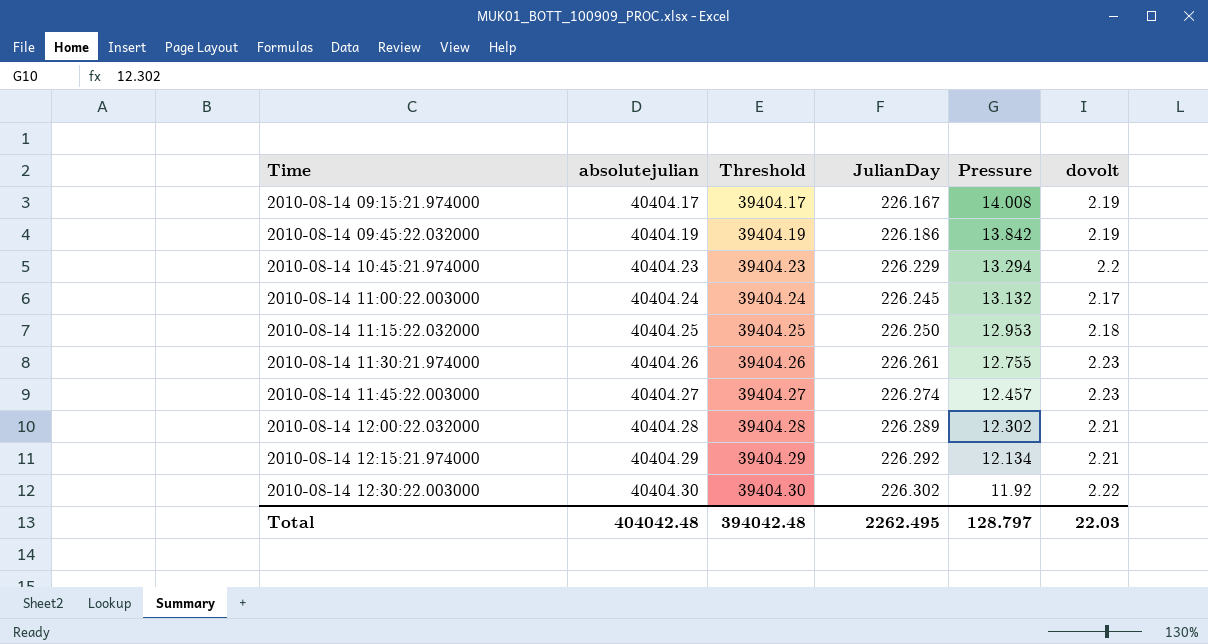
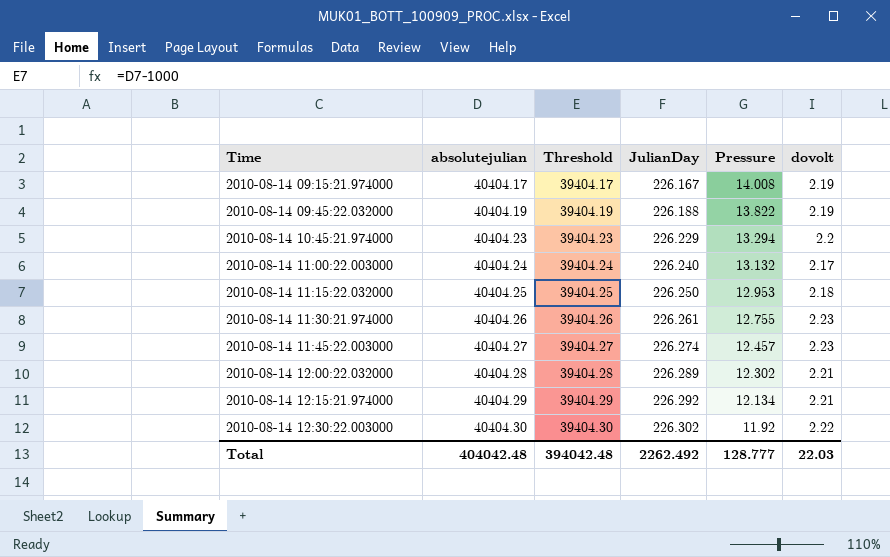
2010-08-14 09:45:22.032000 | JulianDay: 226.186 -> 226.188
2010-08-14 09:45:22.032000 | Pressure: 13.842 -> 13.822
2010-08-14 11:00:22.003000 | JulianDay: 226.245 -> 226.240
Total | JulianDay: 2262.495 -> 2262.492
Total | Pressure: 128.797 -> 128.777

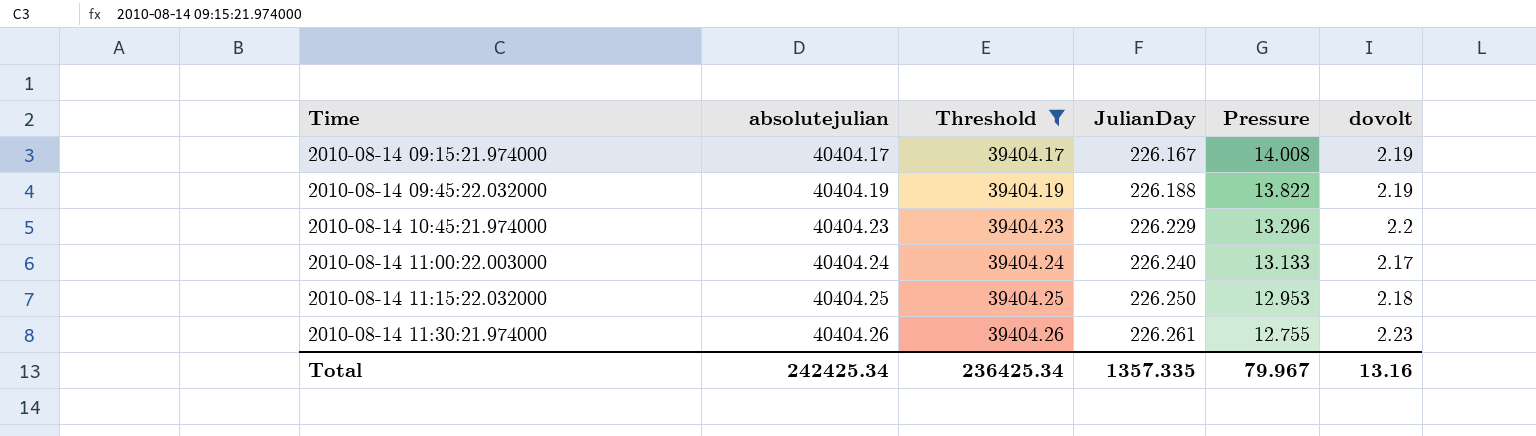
filter: none -> Threshold <= 39404.26
2010-08-14 10:45:21.974000 | Pressure: 13.294 -> 13.296
2010-08-14 11:00:22.003000 | Pressure: 13.132 -> 13.133
Total | absolutejulian: 404042.48 -> 242425.34
Total | Threshold: 394042.48 -> 236425.34
Total | JulianDay: 2262.492 -> 1357.335
Total | Pressure: 128.777 -> 79.967
Total | dovolt: 22.03 -> 13.16

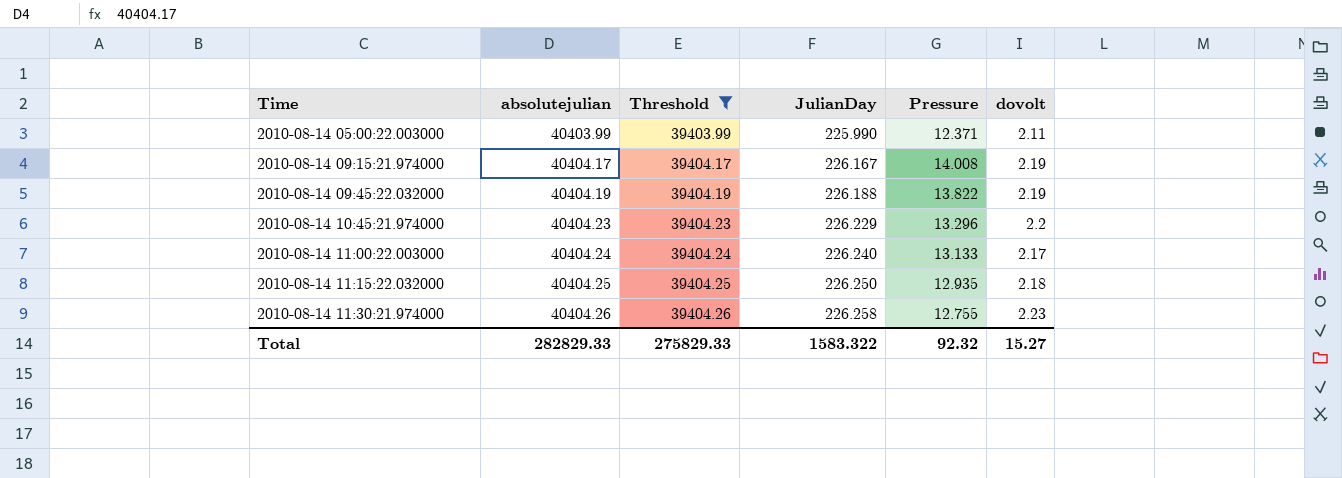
row 2010-08-14 05:00:22.003000: none -> 40403.99 | 39403.99 | 225.990 | 12.371 | 2.11
2010-08-14 11:15:22.032000 | Pressure: 12.953 -> 12.935
2010-08-14 11:30:21.974000 | JulianDay: 226.261 -> 226.258
Total | absolutejulian: 242425.34 -> 282829.33
Total | Threshold: 236425.34 -> 275829.33
Total | JulianDay: 1357.335 -> 1583.322
Total | Pressure: 79.967 -> 92.32
Total | dovolt: 13.16 -> 15.27

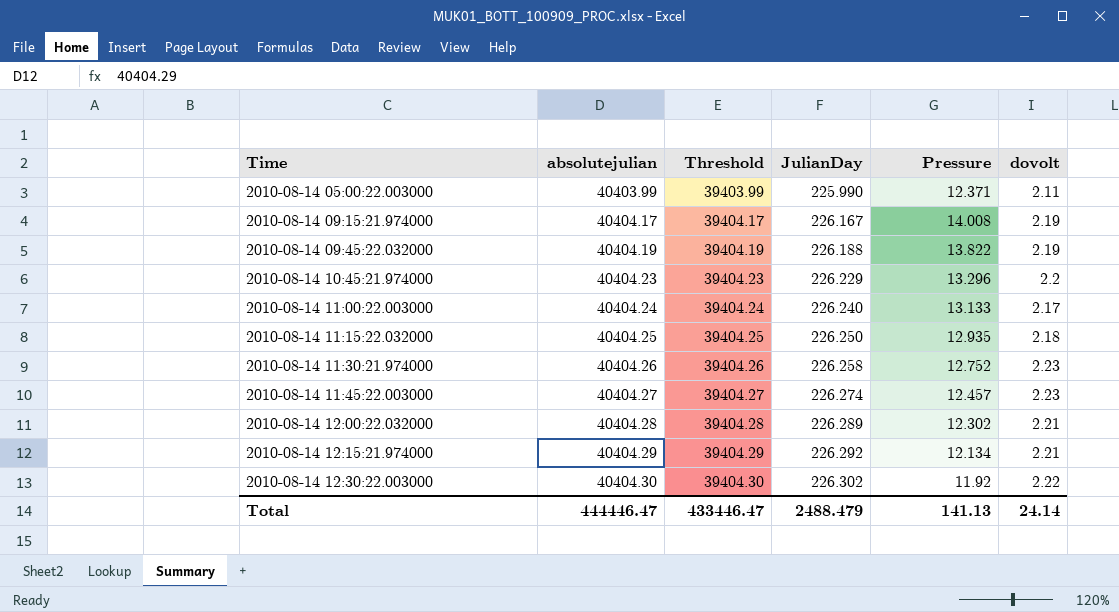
filter: Threshold <= 39404.26 -> none
2010-08-14 11:30:21.974000 | Pressure: 12.755 -> 12.752
Total | absolutejulian: 282829.33 -> 444446.47
Total | Threshold: 275829.33 -> 433446.47
Total | JulianDay: 1583.322 -> 2488.479
Total | Pressure: 92.32 -> 141.13
Total | dovolt: 15.27 -> 24.14

